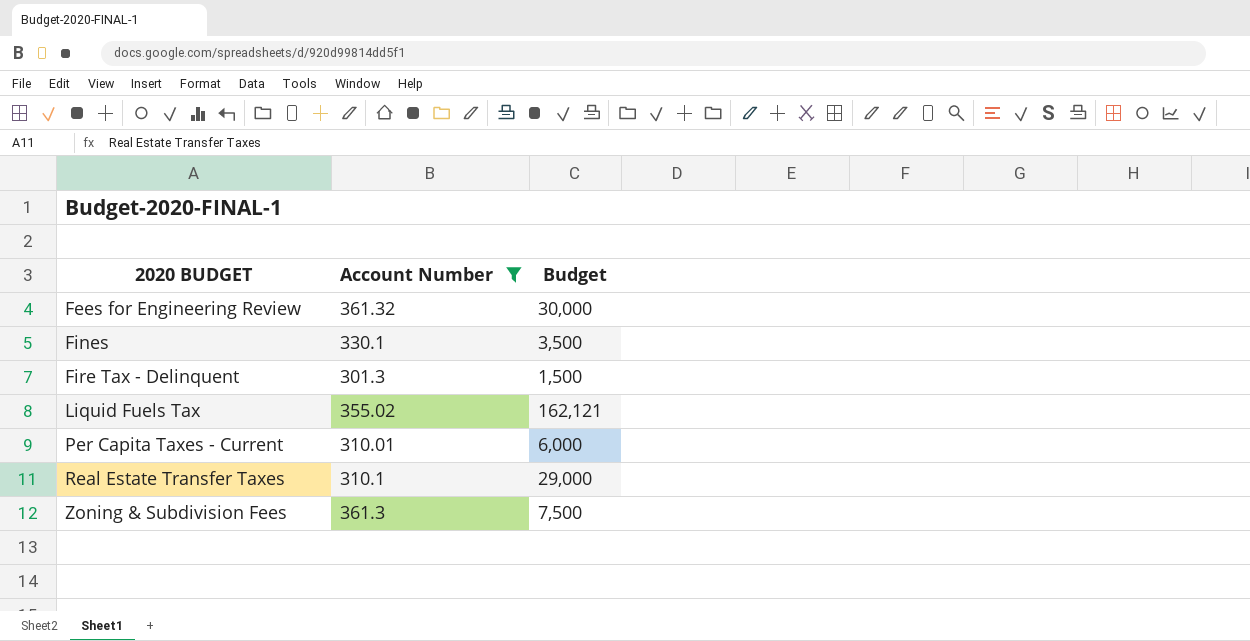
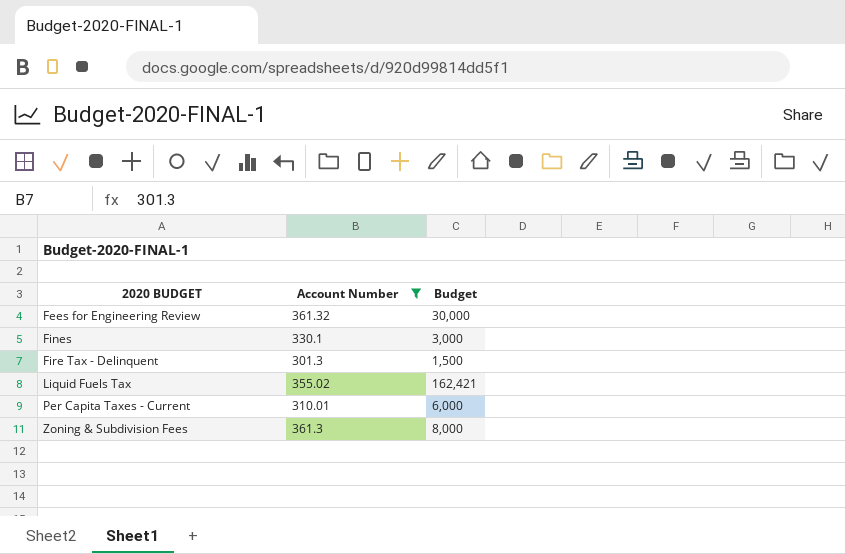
row Real Estate Transfer Taxes: 310.1 | 29,000 -> none
Fines | Budget: 3,500 -> 3,000
Liquid Fuels Tax | Budget: 162,121 -> 162,421
Zoning & Subdivision Fees | Budget: 7,500 -> 8,000

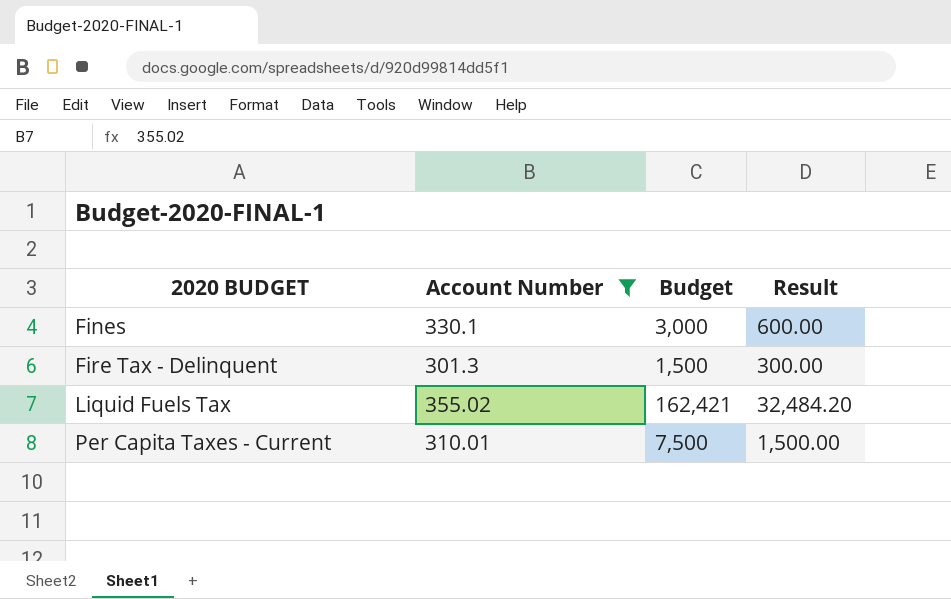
column Result | formula: none -> [Budget] * 0.2
row Fees for Engineering Review: 361.32 | 30,000 -> none
row Zoning & Subdivision Fees: 361.3 | 8,000 -> none
Per Capita Taxes - Current | Budget: 6,000 -> 7,500

